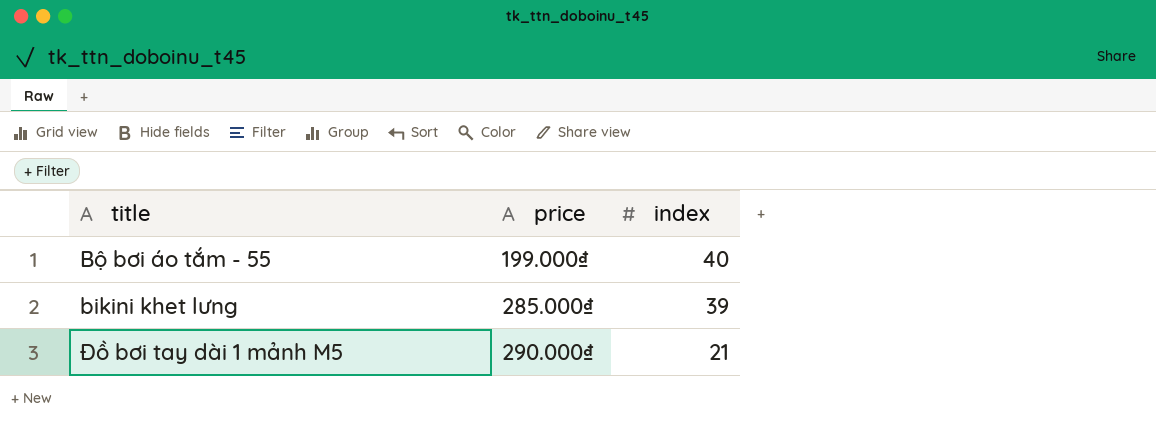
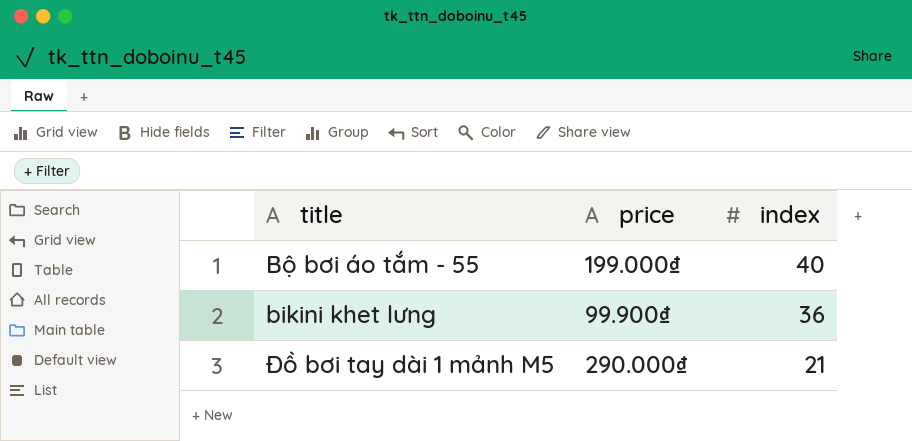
bikini khet lưng | price: 285.000₫ -> 99.900₫
bikini khet lưng | index: 39 -> 36

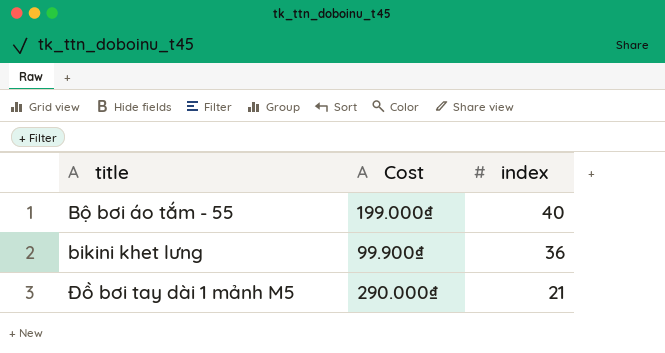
column name: price -> Cost

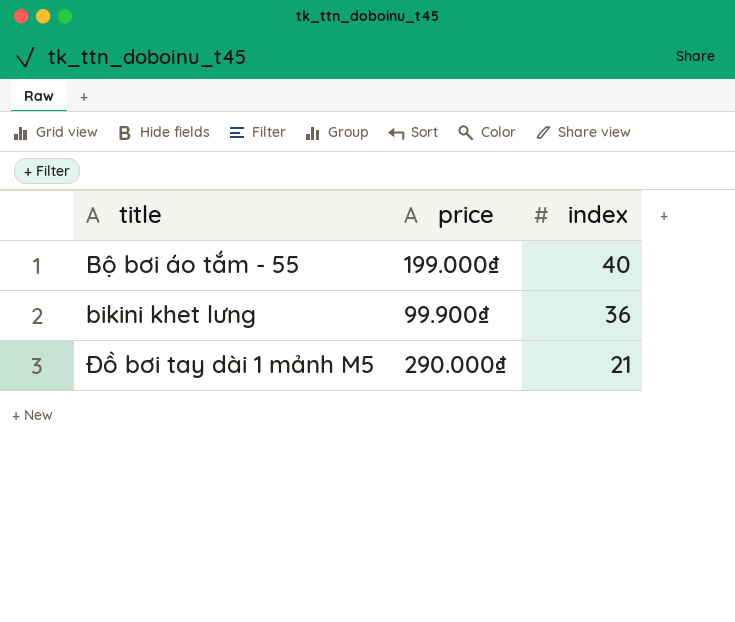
column name: Cost -> price

